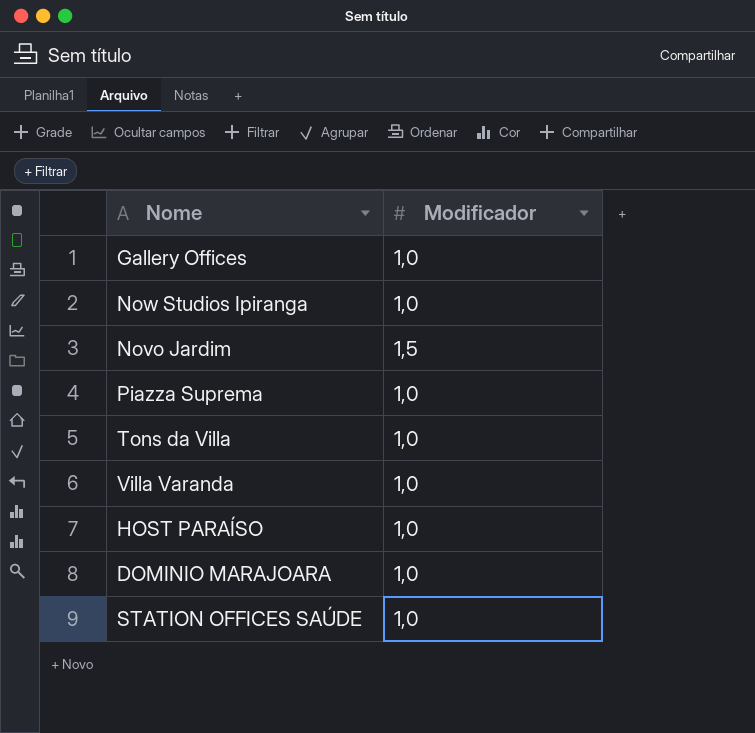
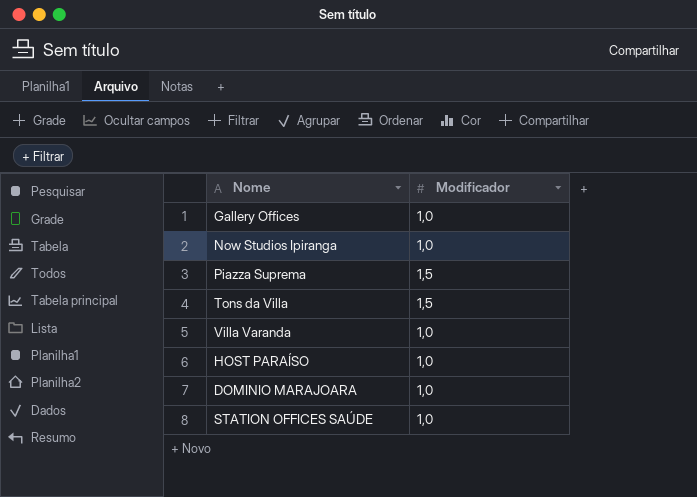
row Novo Jardim: 1,5 -> none
Piazza Suprema | Modificador: 1,0 -> 1,5
Tons da Villa | Modificador: 1,0 -> 1,5

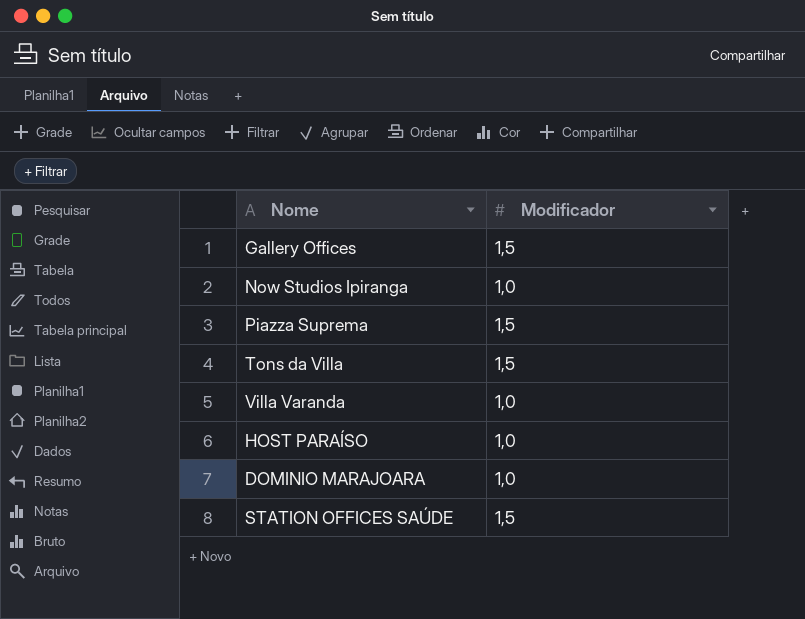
Gallery Offices | Modificador: 1,0 -> 1,5
STATION OFFICES SAÚDE | Modificador: 1,0 -> 1,5

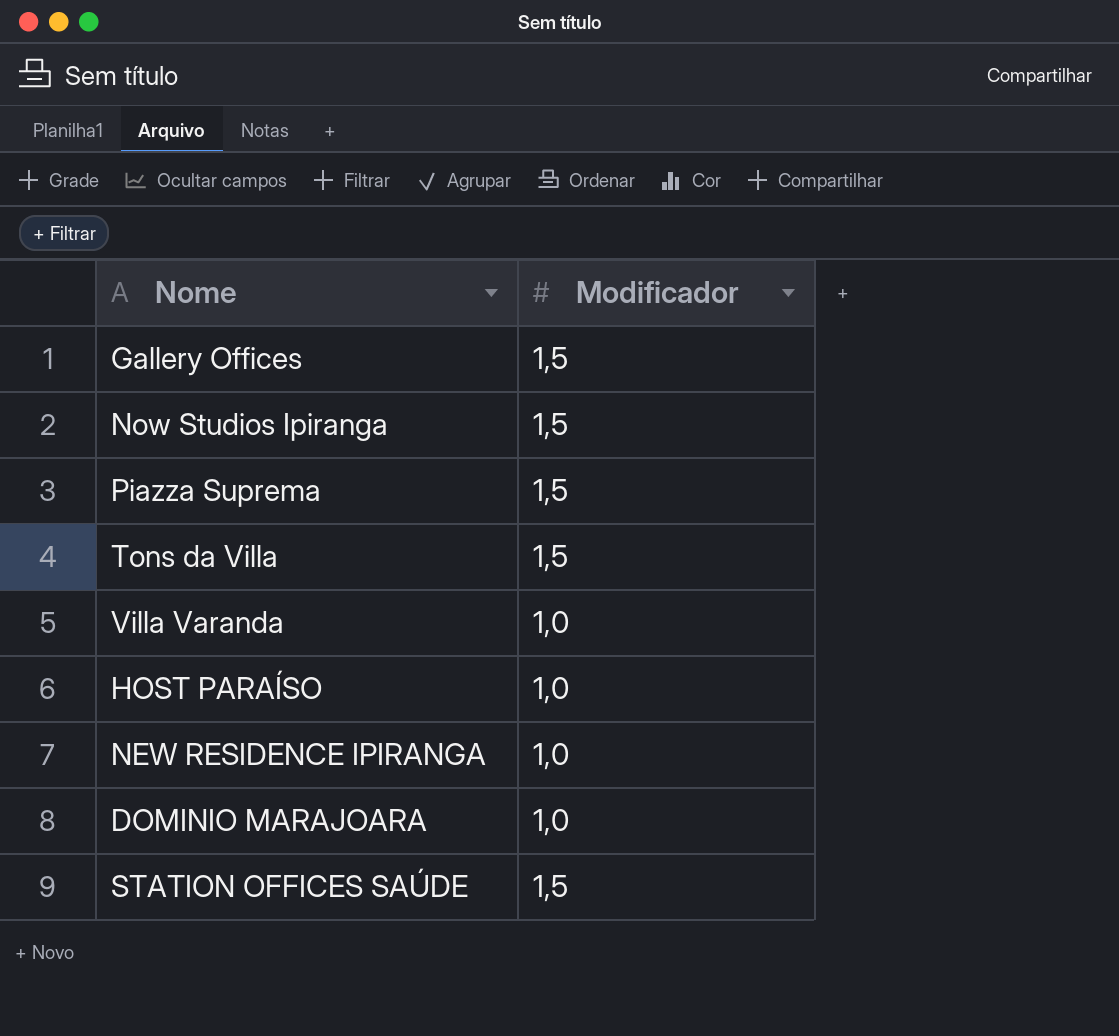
Now Studios Ipiranga | Modificador: 1,0 -> 1,5
row NEW RESIDENCE IPIRANGA: none -> 1,0

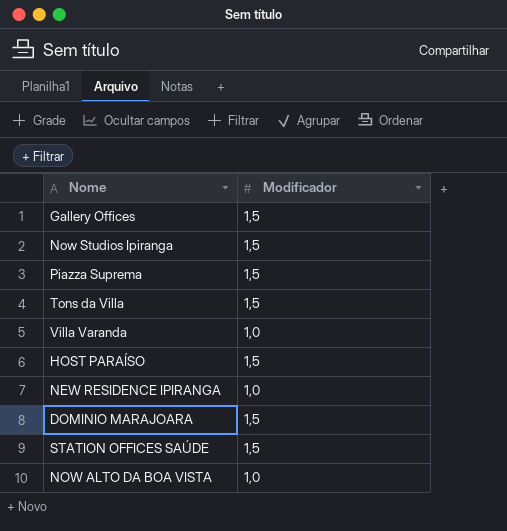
HOST PARAÍSO | Modificador: 1,0 -> 1,5
DOMINIO MARAJOARA | Modificador: 1,0 -> 1,5
row NOW ALTO DA BOA VISTA: none -> 1,0

